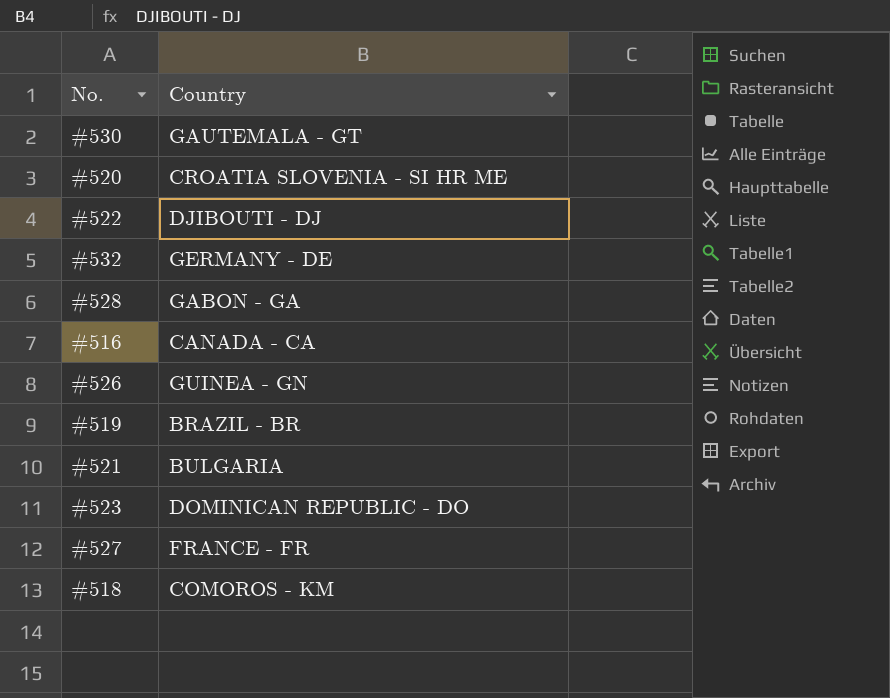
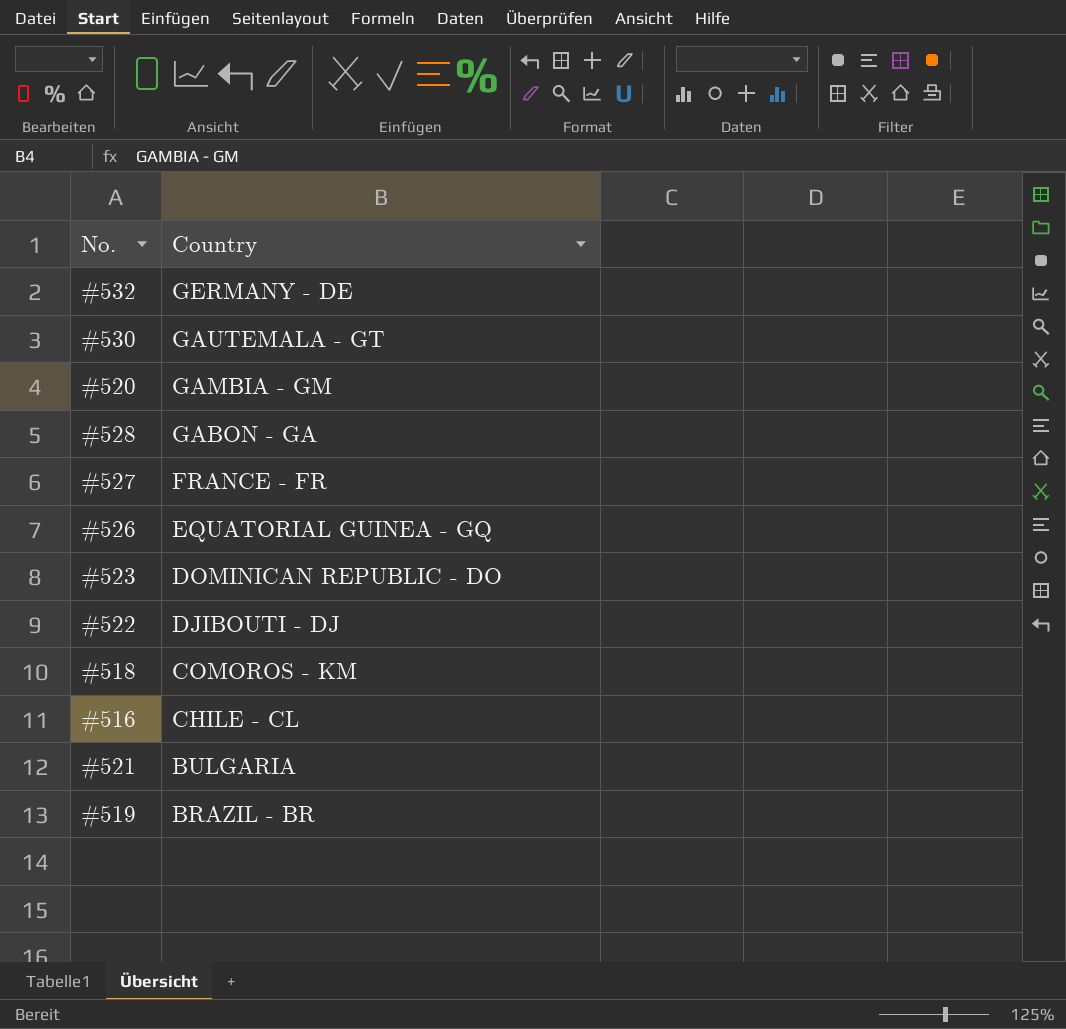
row order: none -> Country descending
#520 | Country: CROATIA SLOVENIA - SI HR ME -> GAMBIA - GM
#526 | Country: GUINEA - GN -> EQUATORIAL GUINEA - GQ
#516 | Country: CANADA - CA -> CHILE - CL

